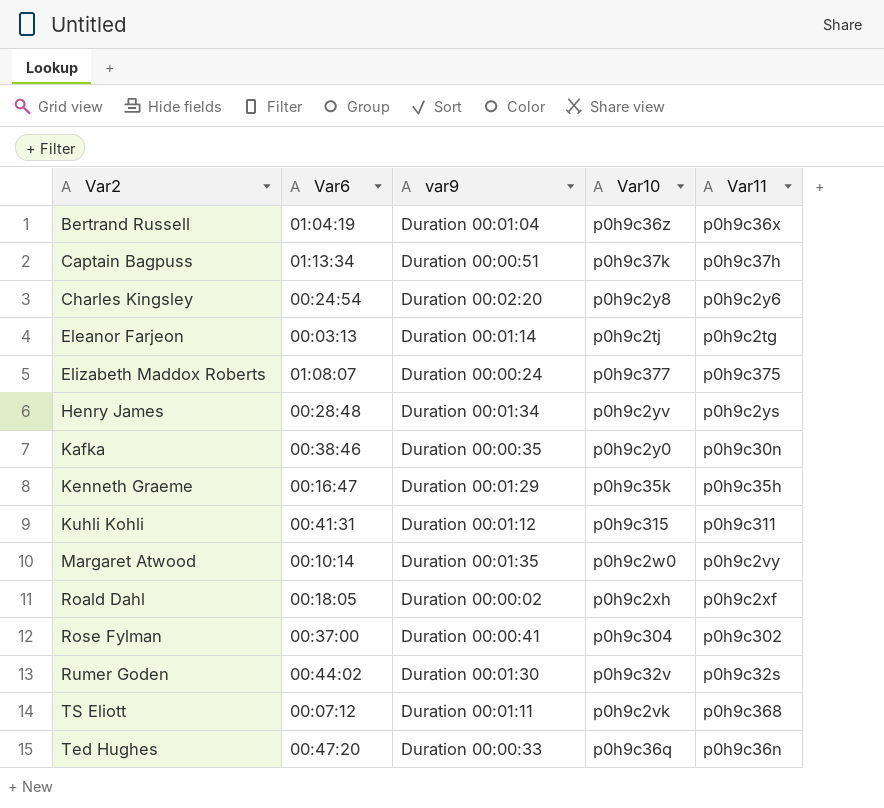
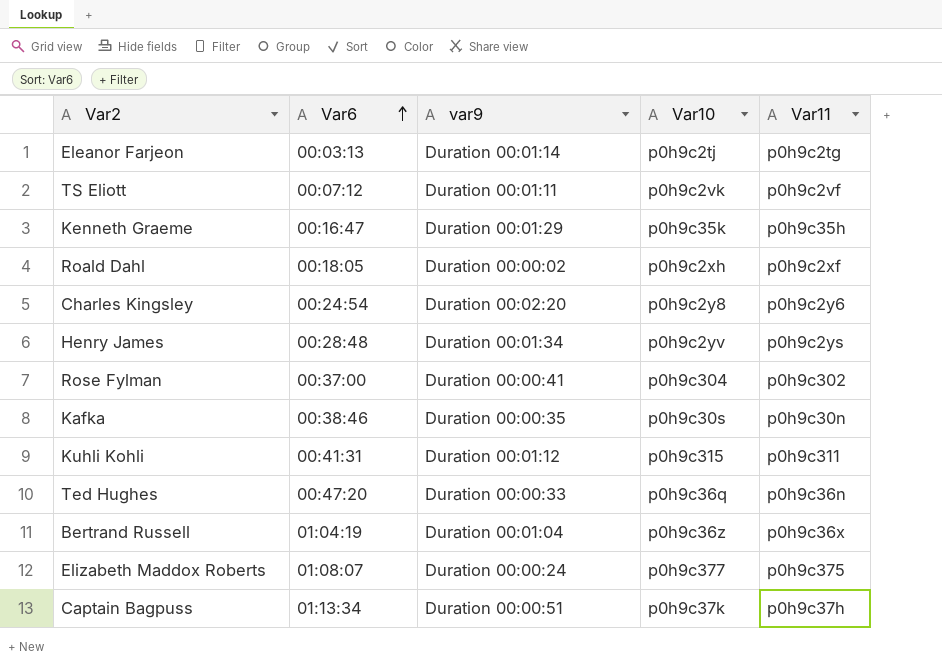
row order: none -> Var6 ascending
row Margaret Atwood: 00:10:14 | Duration 00:01:35 | p0h9c2w0 | p0h9c2vy -> none
row Rumer Goden: 00:44:02 | Duration 00:01:30 | p0h9c32v | p0h9c32s -> none
TS Eliott | Var11: p0h9c368 -> p0h9c2vf
Kafka | Var10: p0h9c2y0 -> p0h9c30s

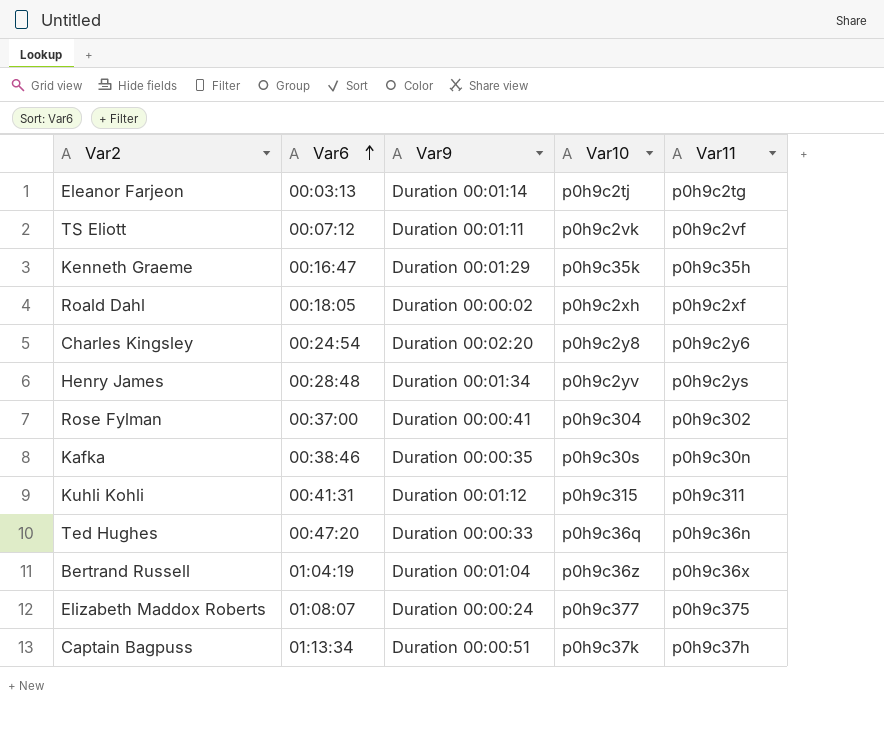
column name: var9 -> Var9

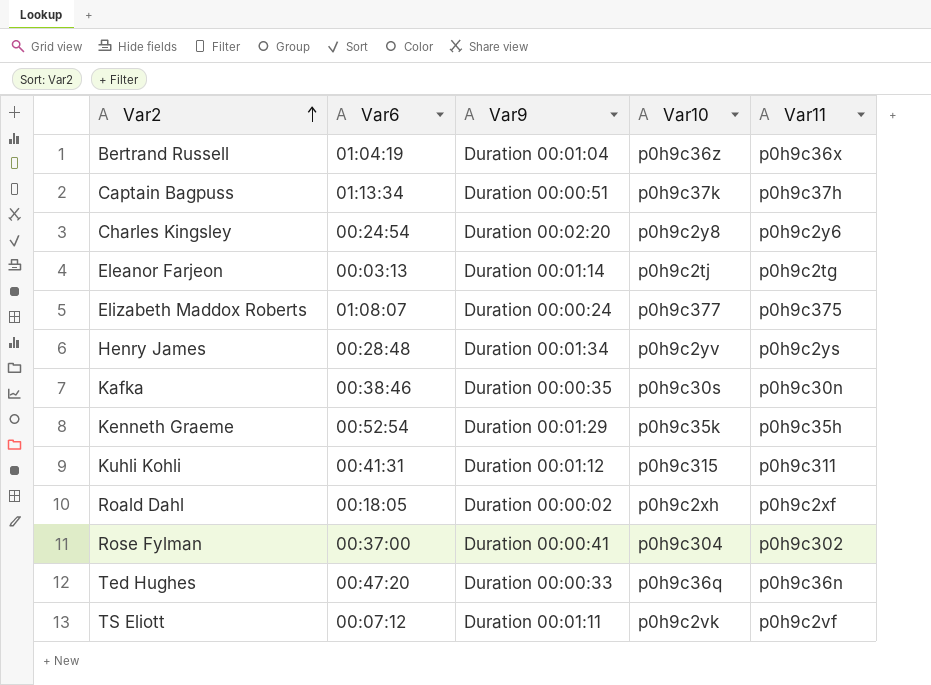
row order: Var6 ascending -> Var2 ascending
Kenneth Graeme | Var6: 00:16:47 -> 00:52:54

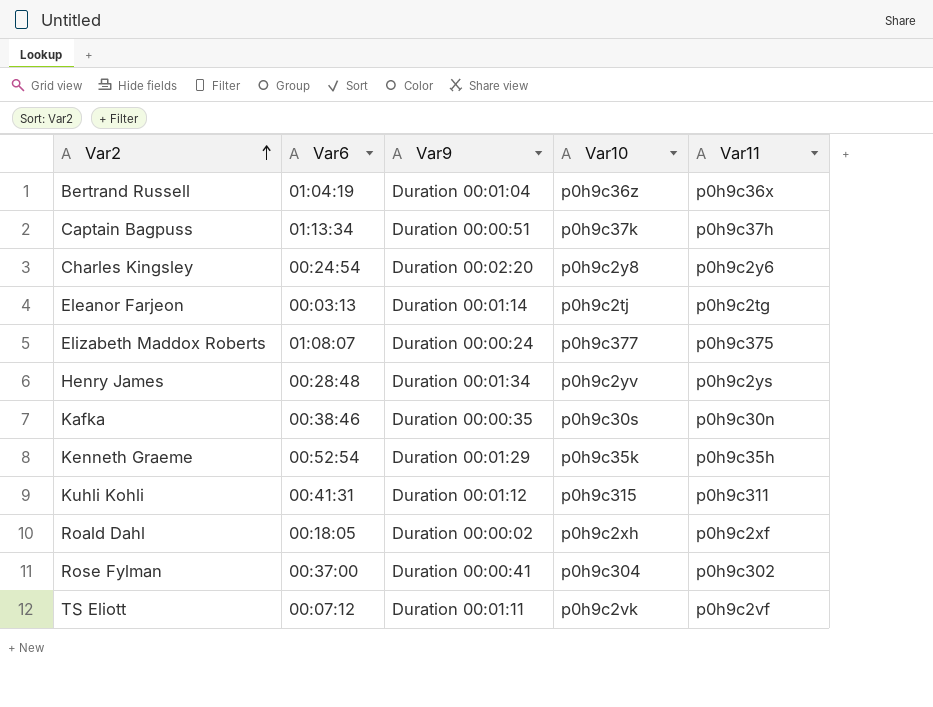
row Ted Hughes: 00:47:20 | Duration 00:00:33 | p0h9c36q | p0h9c36n -> none

